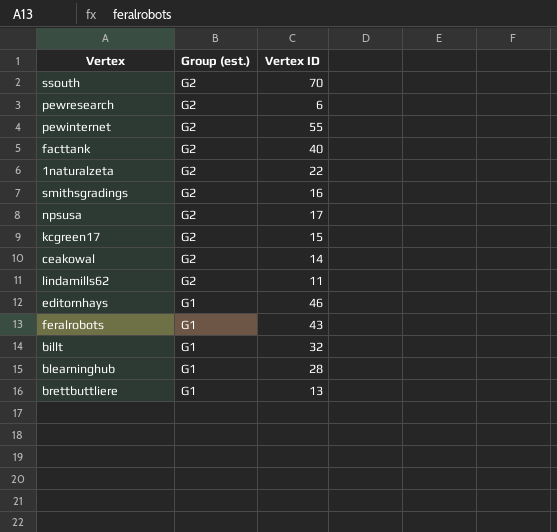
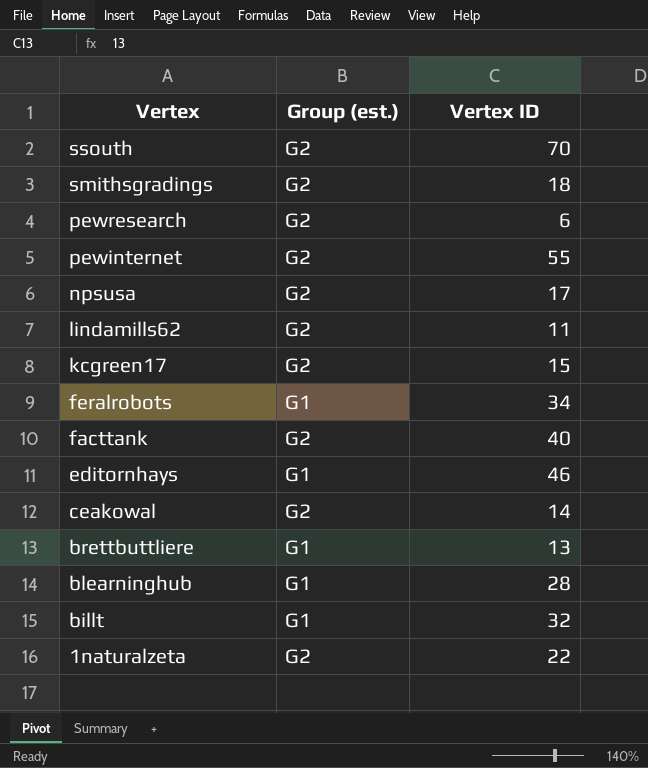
row order: Group (est.) descending -> Vertex descending
smithsgradings | Vertex ID: 16 -> 18
feralrobots | Vertex ID: 43 -> 34

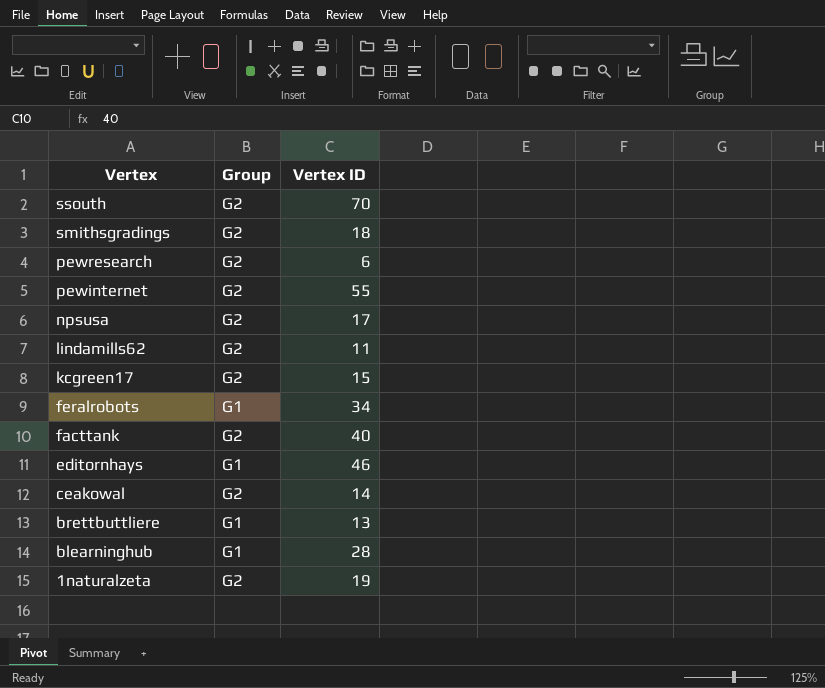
column name: Group (est.) -> Group
row billt: G1 | 32 -> none
1naturalzeta | Vertex ID: 22 -> 19

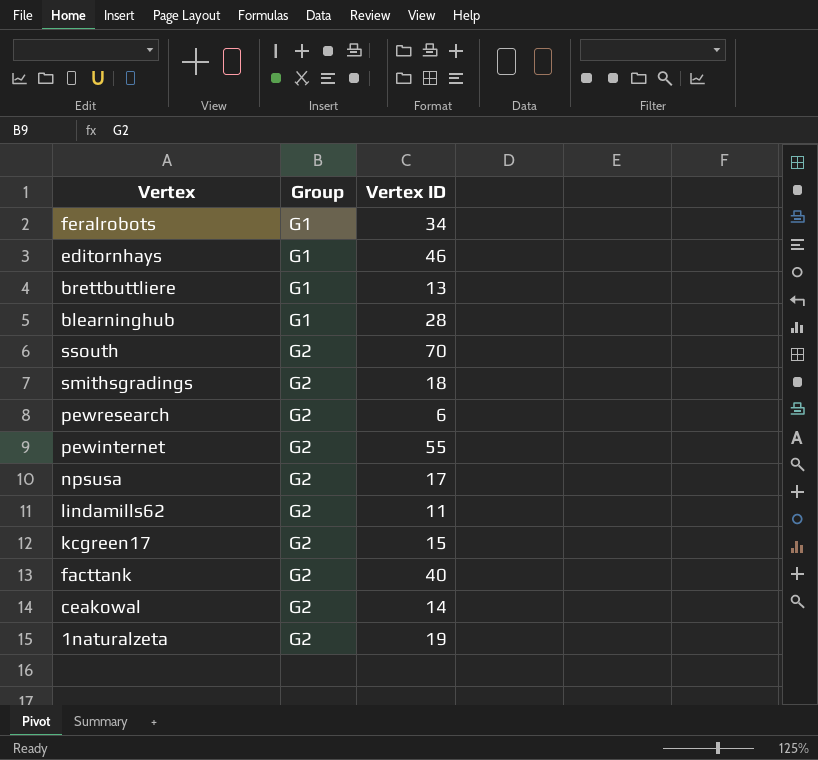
row order: Vertex descending -> Group ascending

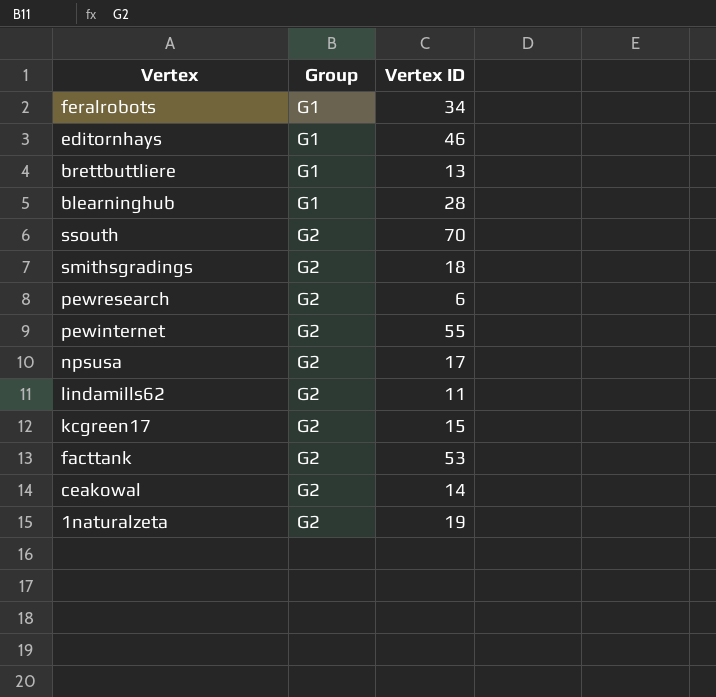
facttank | Vertex ID: 40 -> 53

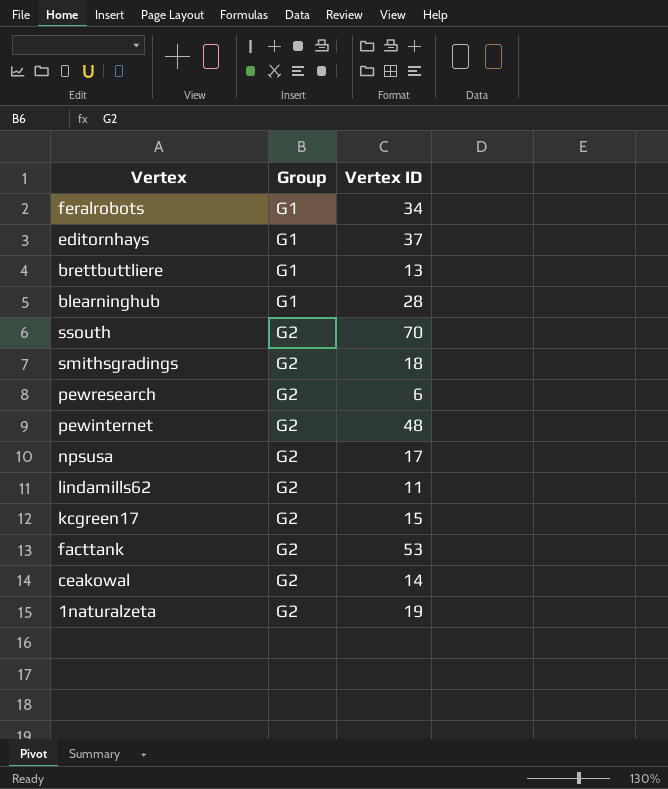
editornhays | Vertex ID: 46 -> 37
pewinternet | Vertex ID: 55 -> 48

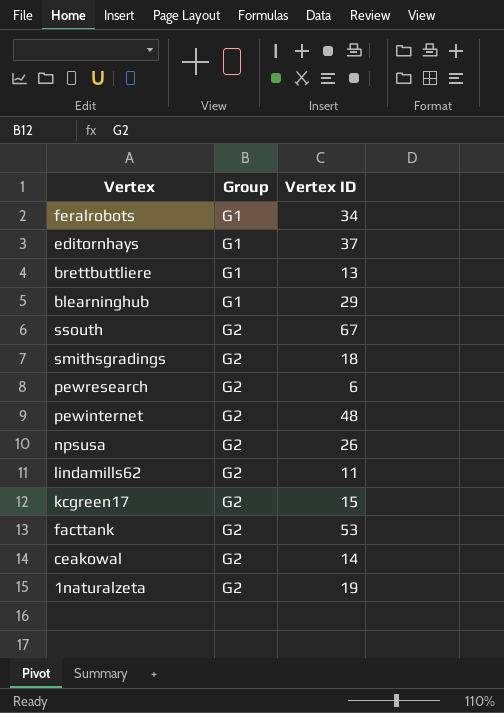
blearninghub | Vertex ID: 28 -> 29
ssouth | Vertex ID: 70 -> 67
npsusa | Vertex ID: 17 -> 26

